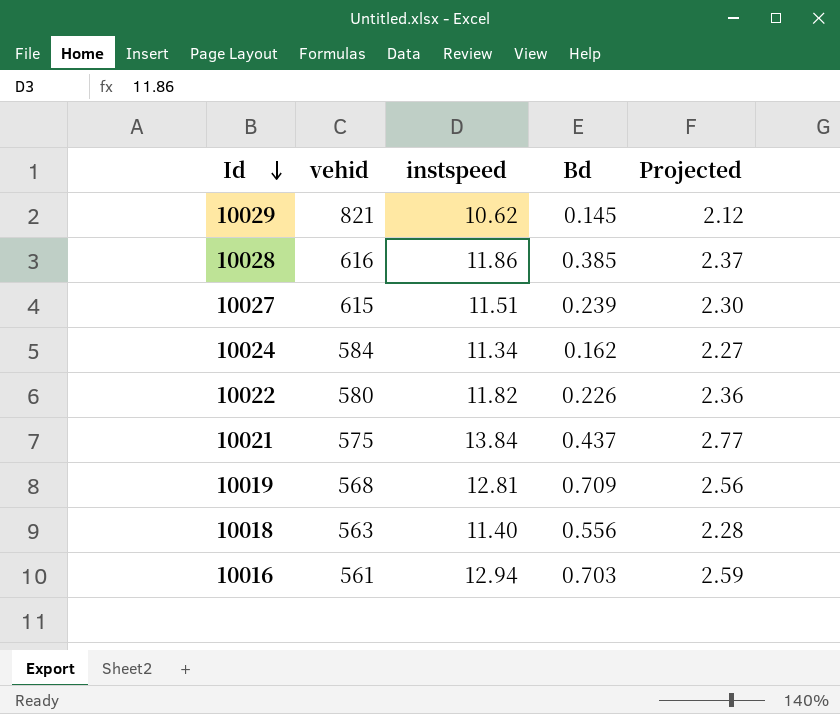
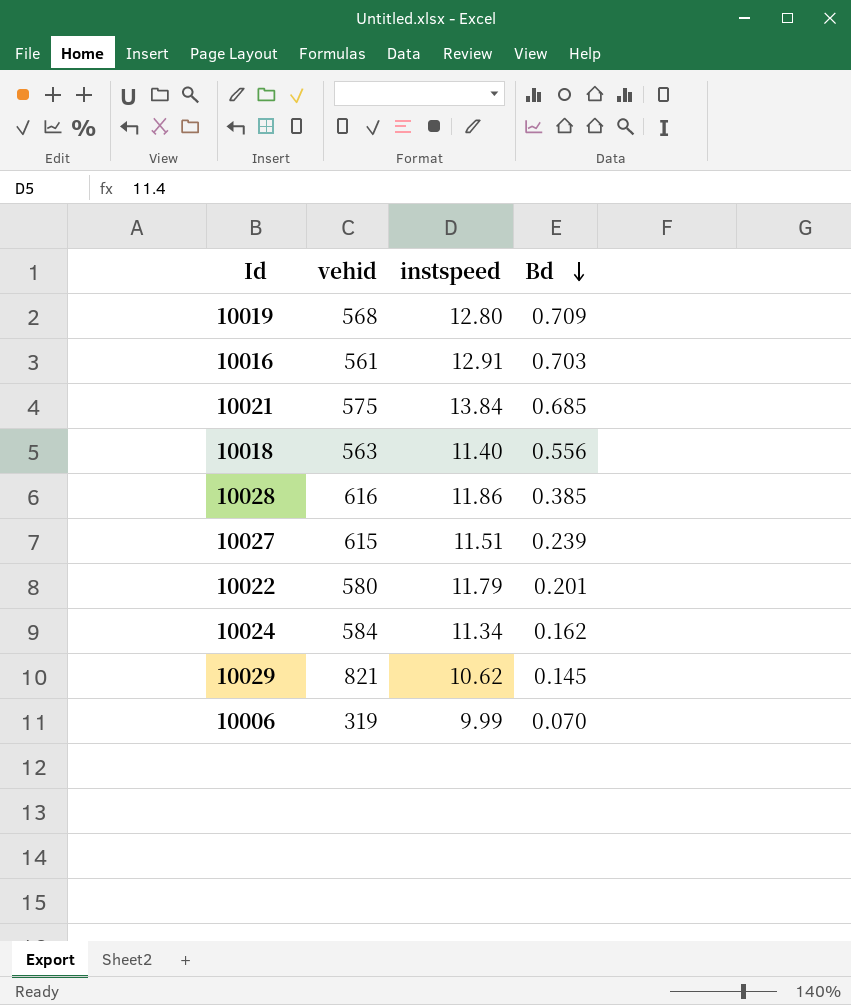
row order: Id descending -> Bd descending
column Projected | formula: [instspeed] * 0.2 -> none
10019 | instspeed: 12.81 -> 12.80
10016 | instspeed: 12.94 -> 12.91
10021 | Bd: 0.437 -> 0.685
10022 | instspeed: 11.82 -> 11.79
10022 | Bd: 0.226 -> 0.201
row 10006: none -> 319 | 9.99 | 0.070

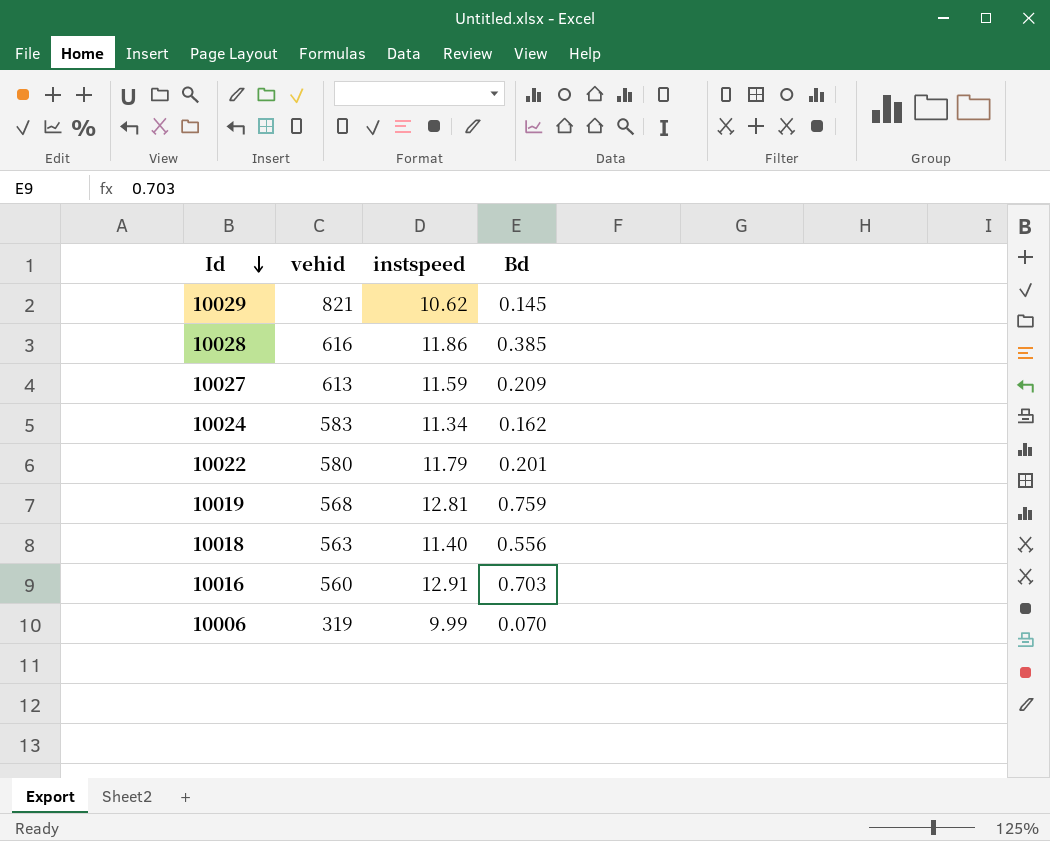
row order: Bd descending -> Id descending
row 10021: 575 | 13.84 | 0.685 -> none
10027 | vehid: 615 -> 613
10027 | instspeed: 11.51 -> 11.59
10027 | Bd: 0.239 -> 0.209
10024 | vehid: 584 -> 583
10019 | instspeed: 12.80 -> 12.81
10019 | Bd: 0.709 -> 0.759
10016 | vehid: 561 -> 560

